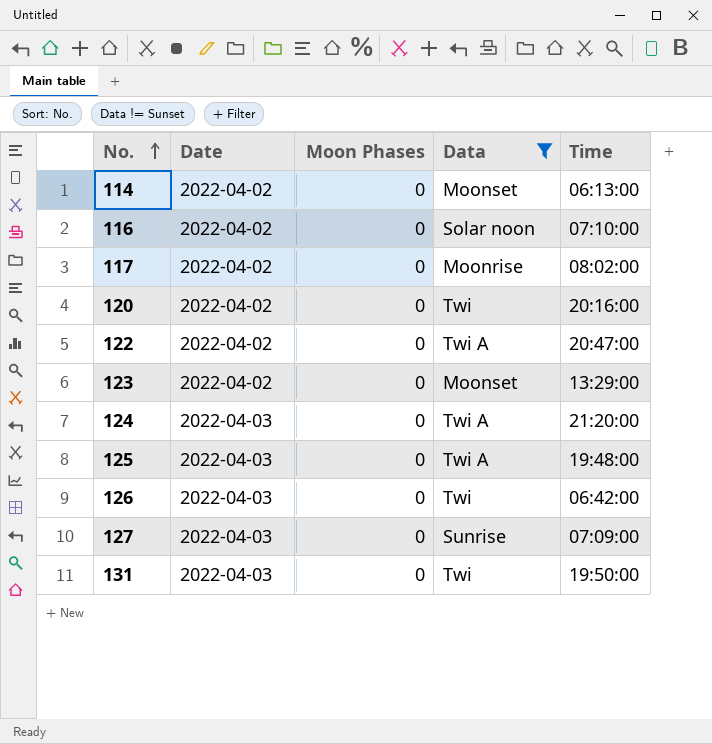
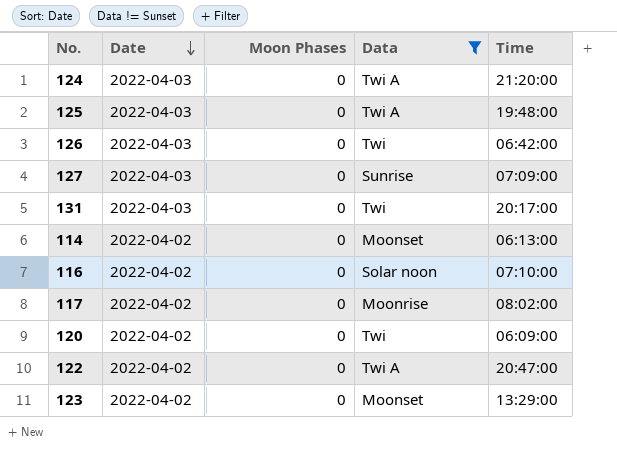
row order: No. ascending -> Date descending
131 | Time: 19:50:00 -> 20:17:00
120 | Time: 20:16:00 -> 06:09:00

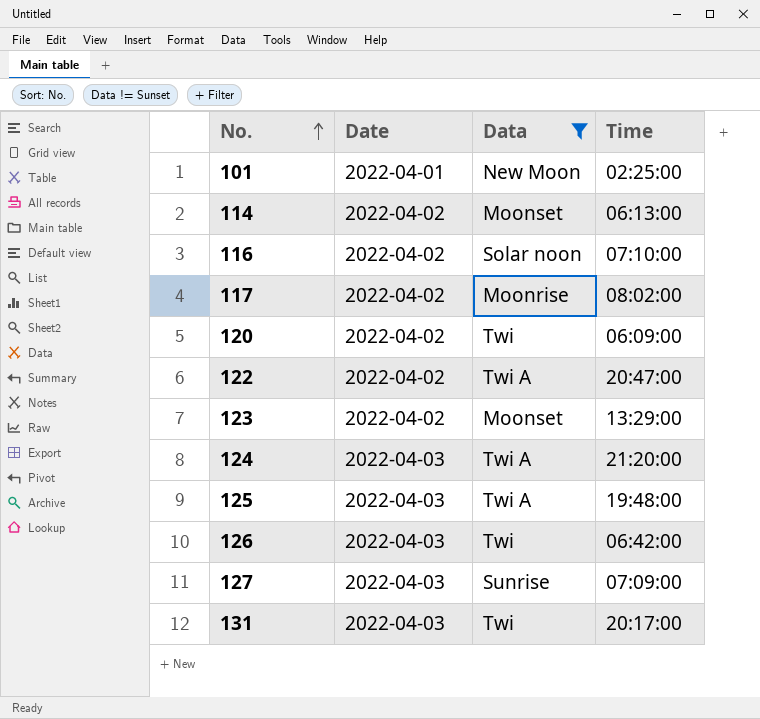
row order: Date descending -> No. ascending
column Moon Phases | position: 3 -> none
row 101: none -> 2022-04-01 | New Moon | 02:25:00

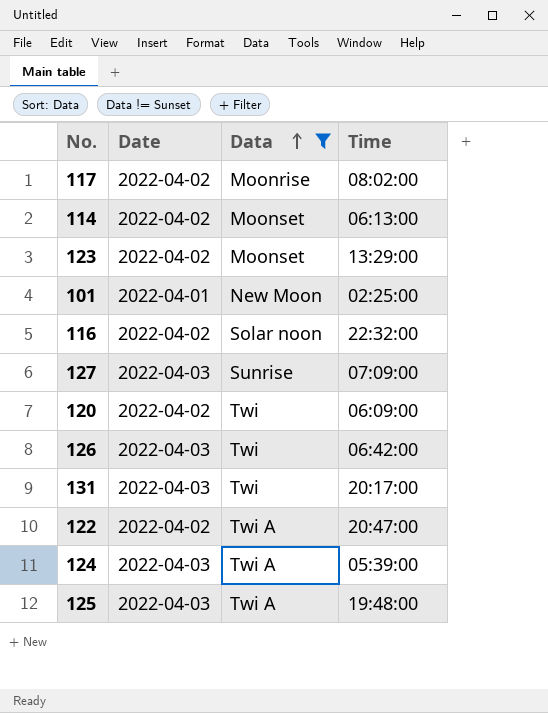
row order: No. ascending -> Data ascending
116 | Time: 07:10:00 -> 22:32:00
124 | Time: 21:20:00 -> 05:39:00

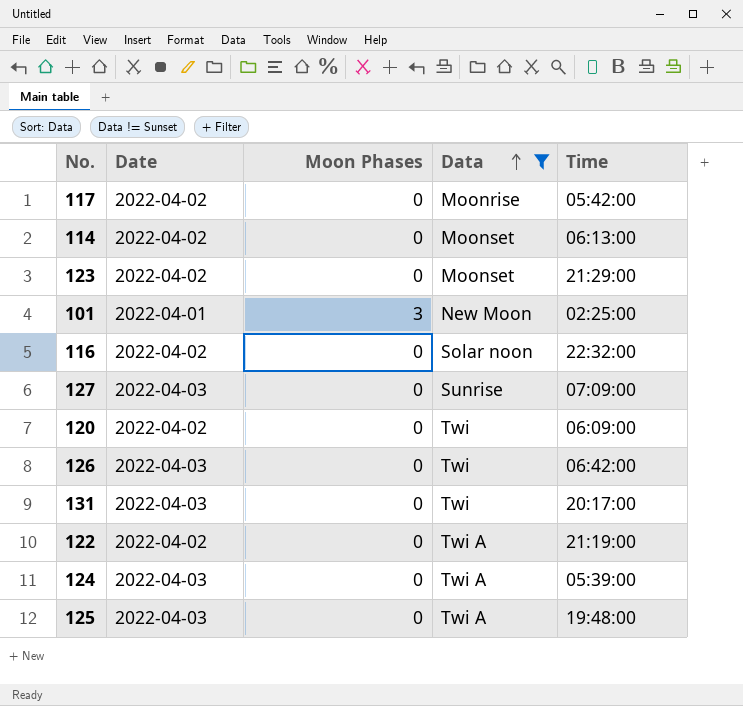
column Moon Phases | position: none -> 3
117 | Time: 08:02:00 -> 05:42:00
123 | Time: 13:29:00 -> 21:29:00
122 | Time: 20:47:00 -> 21:19:00

